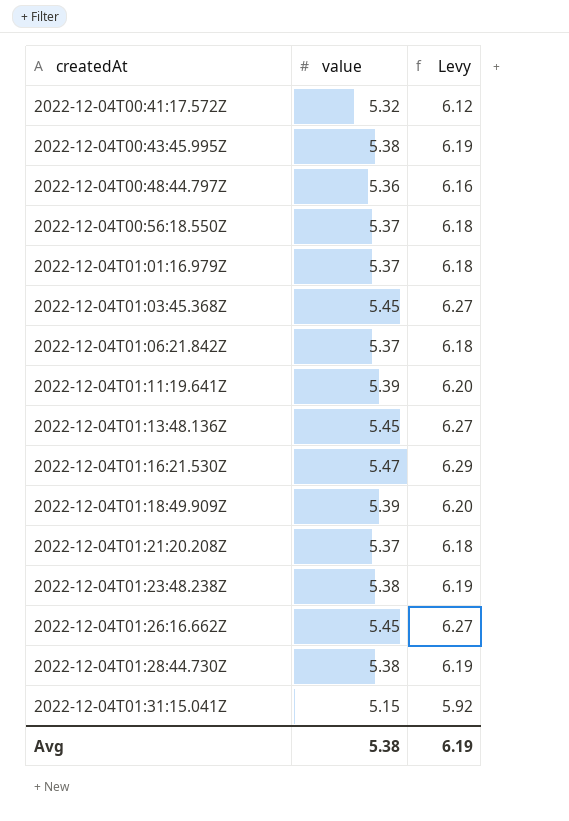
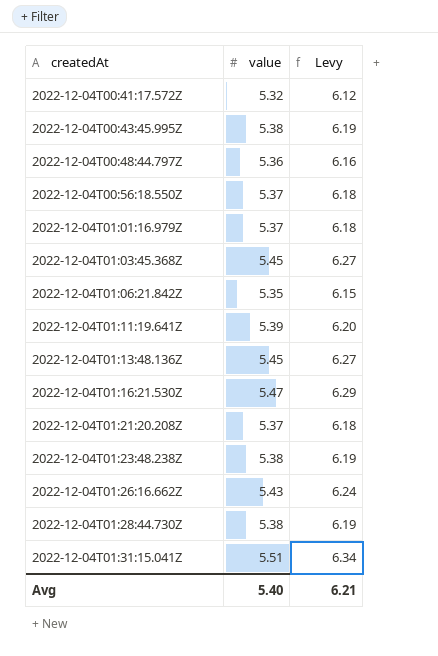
row 2022-12-04T01:18:49.909Z: 5.39 | 6.20 -> none
2022-12-04T01:06:21.842Z | value: 5.37 -> 5.35
2022-12-04T01:06:21.842Z | Levy: 6.18 -> 6.15
2022-12-04T01:26:16.662Z | value: 5.45 -> 5.43
2022-12-04T01:26:16.662Z | Levy: 6.27 -> 6.24
2022-12-04T01:31:15.041Z | value: 5.15 -> 5.51
2022-12-04T01:31:15.041Z | Levy: 5.92 -> 6.34
Avg | value: 5.38 -> 5.40
Avg | Levy: 6.19 -> 6.21

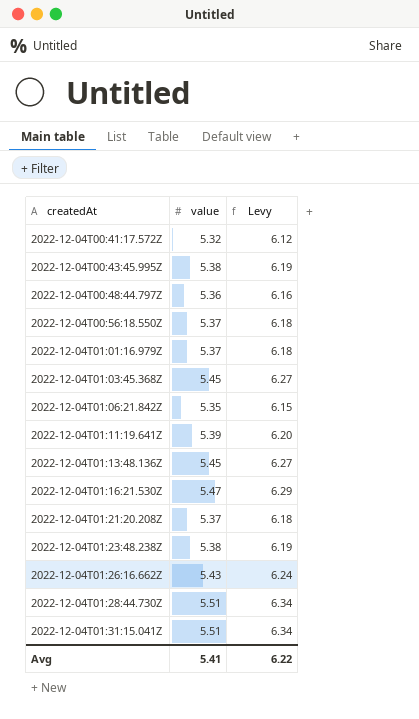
2022-12-04T01:28:44.730Z | value: 5.38 -> 5.51
2022-12-04T01:28:44.730Z | Levy: 6.19 -> 6.34
Avg | value: 5.40 -> 5.41
Avg | Levy: 6.21 -> 6.22

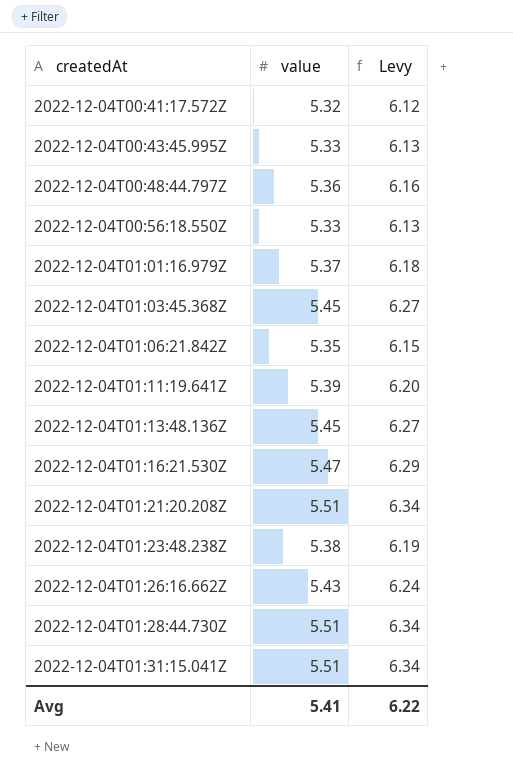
2022-12-04T00:43:45.995Z | value: 5.38 -> 5.33
2022-12-04T00:43:45.995Z | Levy: 6.19 -> 6.13
2022-12-04T00:56:18.550Z | value: 5.37 -> 5.33
2022-12-04T00:56:18.550Z | Levy: 6.18 -> 6.13
2022-12-04T01:21:20.208Z | value: 5.37 -> 5.51
2022-12-04T01:21:20.208Z | Levy: 6.18 -> 6.34

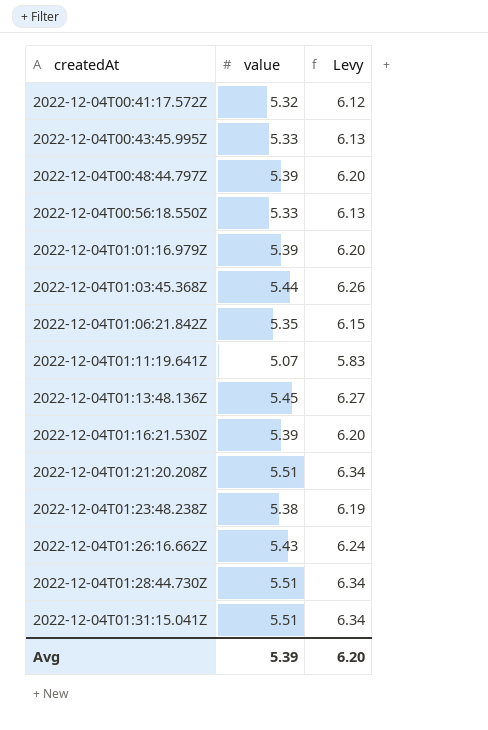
2022-12-04T00:48:44.797Z | value: 5.36 -> 5.39
2022-12-04T00:48:44.797Z | Levy: 6.16 -> 6.20
2022-12-04T01:01:16.979Z | value: 5.37 -> 5.39
2022-12-04T01:01:16.979Z | Levy: 6.18 -> 6.20
2022-12-04T01:03:45.368Z | value: 5.45 -> 5.44
2022-12-04T01:03:45.368Z | Levy: 6.27 -> 6.26
2022-12-04T01:11:19.641Z | value: 5.39 -> 5.07
2022-12-04T01:11:19.641Z | Levy: 6.20 -> 5.83
2022-12-04T01:16:21.530Z | value: 5.47 -> 5.39
2022-12-04T01:16:21.530Z | Levy: 6.29 -> 6.20
Avg | value: 5.41 -> 5.39
Avg | Levy: 6.22 -> 6.20

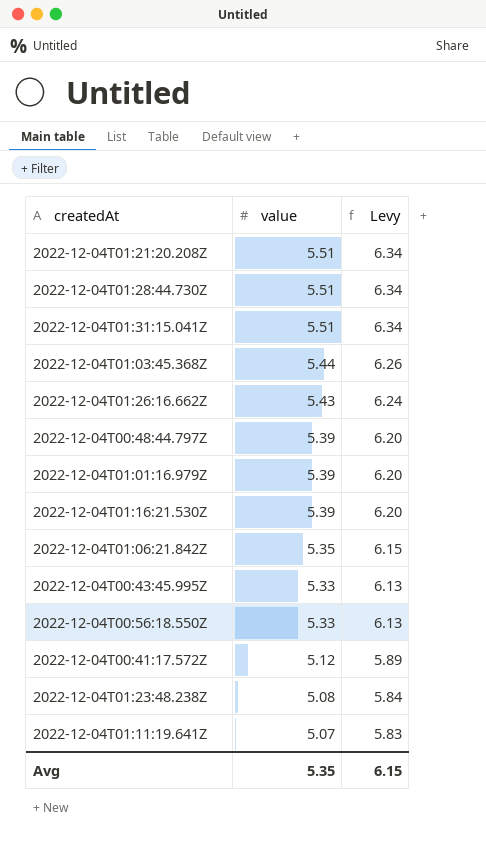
row order: createdAt ascending -> value descending
row 2022-12-04T01:13:48.136Z: 5.45 | 6.27 -> none
2022-12-04T00:41:17.572Z | value: 5.32 -> 5.12
2022-12-04T00:41:17.572Z | Levy: 6.12 -> 5.89
2022-12-04T01:23:48.238Z | value: 5.38 -> 5.08
2022-12-04T01:23:48.238Z | Levy: 6.19 -> 5.84
Avg | value: 5.39 -> 5.35
Avg | Levy: 6.20 -> 6.15

